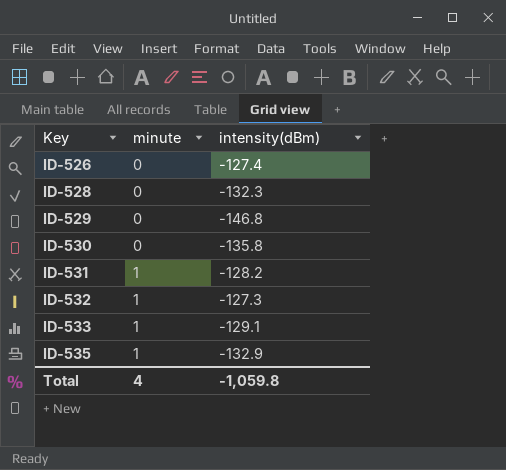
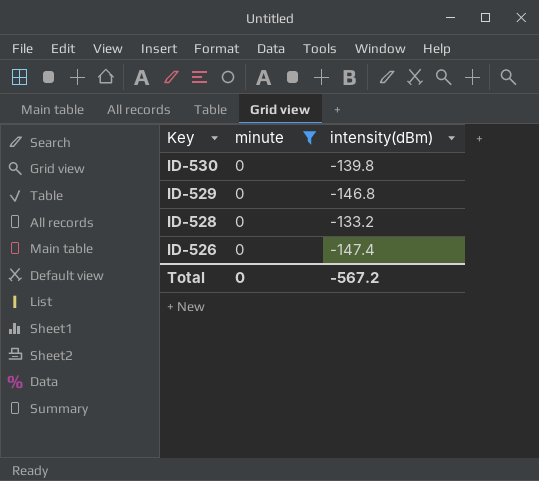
filter: none -> minute = 0
row order: Key ascending -> Key descending
ID-530 | intensity(dBm): -135.8 -> -139.8
ID-528 | intensity(dBm): -132.3 -> -133.2
ID-526 | intensity(dBm): -127.4 -> -147.4
Total | minute: 4 -> 0
Total | intensity(dBm): -1,059.8 -> -567.2

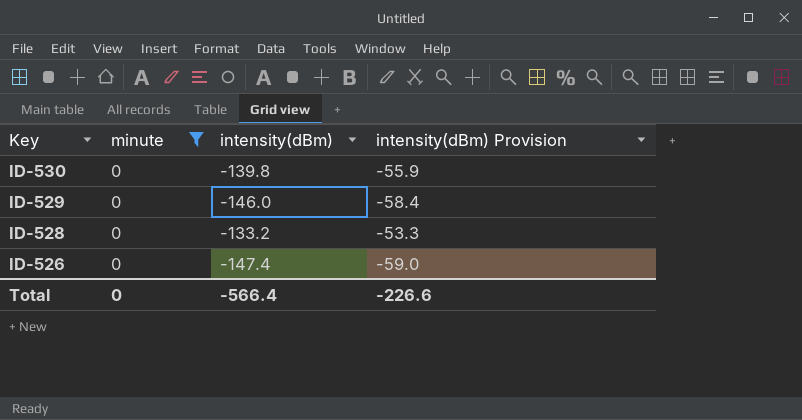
column intensity(dBm) Provision | formula: none -> [intensity(dBm)] * 0.4
ID-529 | intensity(dBm): -146.8 -> -146.0
Total | intensity(dBm): -567.2 -> -566.4

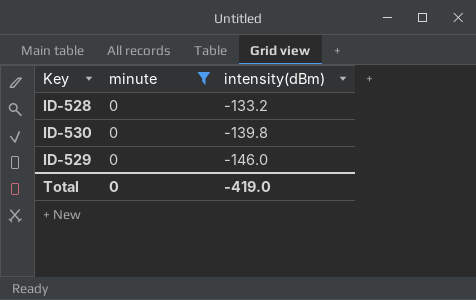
row order: Key descending -> intensity(dBm) descending
column intensity(dBm) Provision | formula: [intensity(dBm)] * 0.4 -> none
row ID-526: 0 | -147.4 | -59.0 -> none
Total | intensity(dBm): -566.4 -> -419.0

